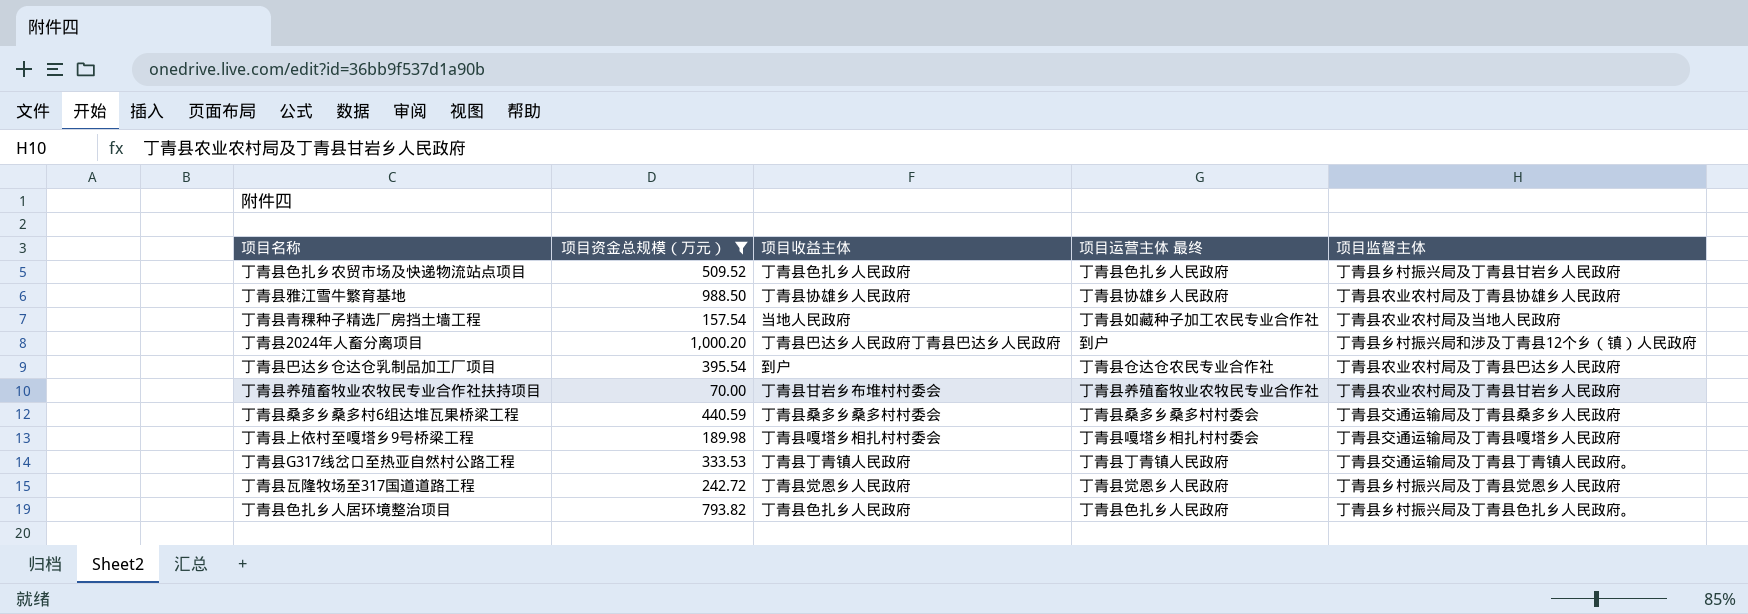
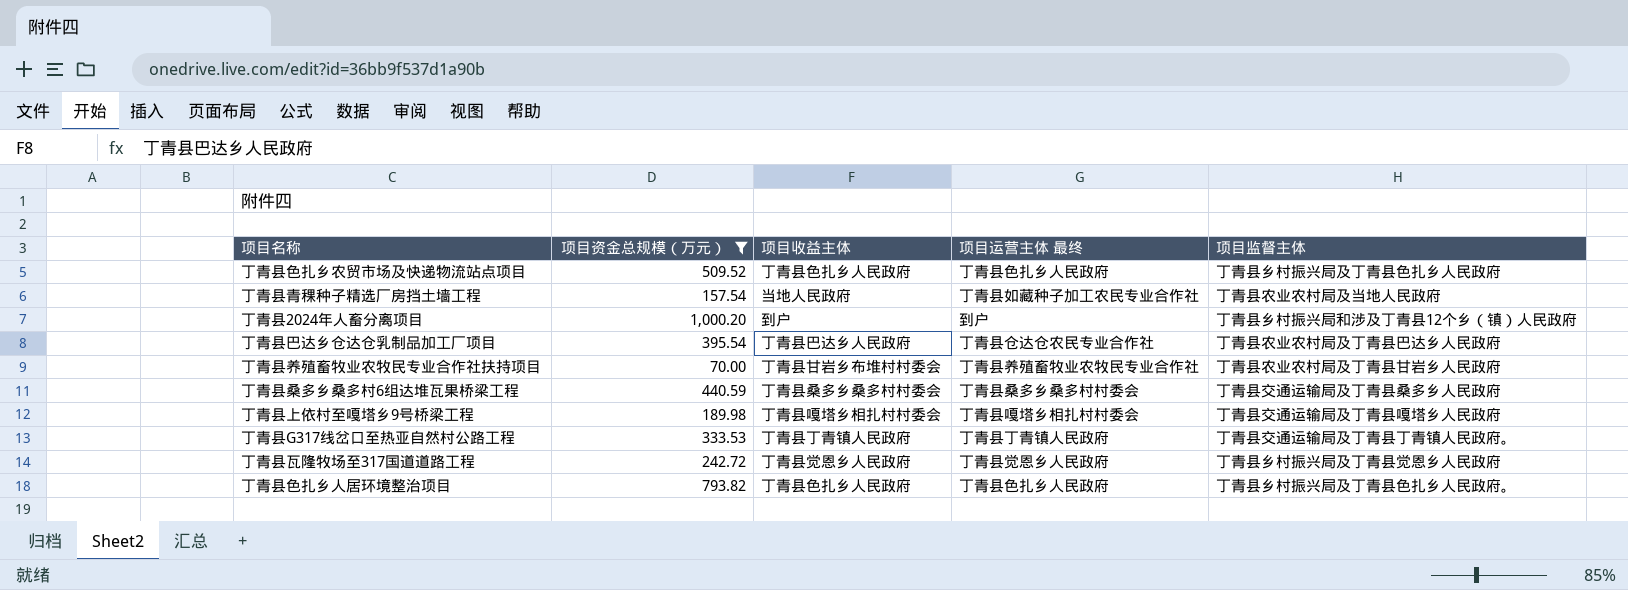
row 丁青县雅江雪牛繁育基地: 988.50 | 丁青县协雄乡人民政府 | 丁青县协雄乡人民政府 | 丁青县农业农村局及丁青县协雄乡人民政府 -> none
丁青县色扎乡农贸市场及快递物流站点项目 | 项目监督主体: 丁青县乡村振兴局及丁青县甘岩乡人民政府 -> 丁青县乡村振兴局及丁青县色扎乡人民政府
丁青县2024年人畜分离项目 | 项目收益主体: 丁青县巴达乡人民政府丁青县巴达乡人民政府 -> 到户
丁青县巴达乡仓达仓乳制品加工厂项目 | 项目收益主体: 到户 -> 丁青县巴达乡人民政府

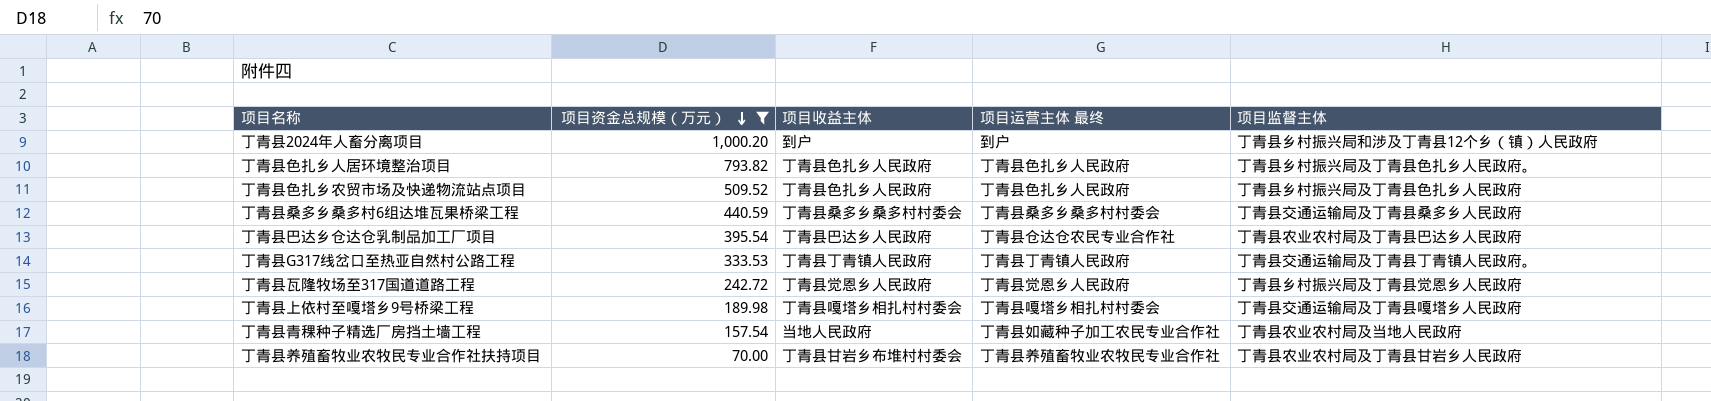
row order: none -> 项目资金总规模（万元） descending

